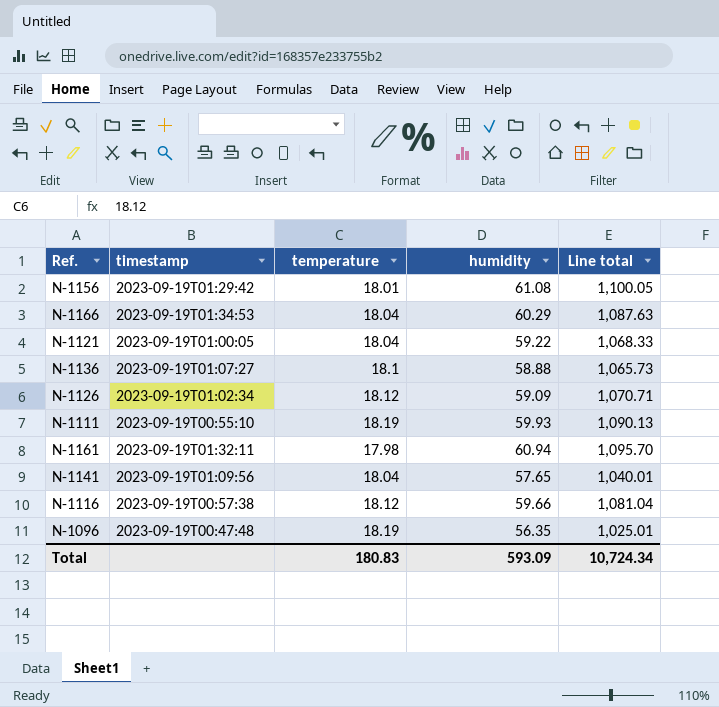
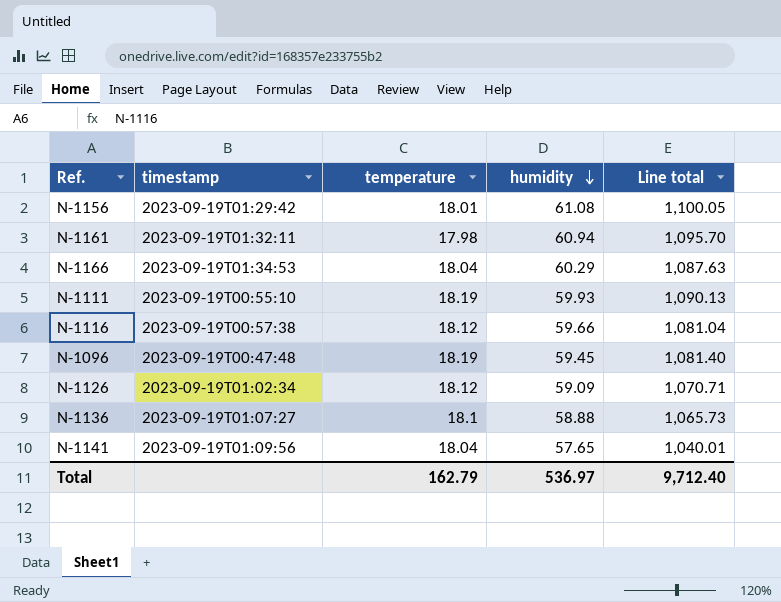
row order: none -> humidity descending
row N-1121: 2023-09-19T01:00:05 | 18.04 | 59.22 | 1,068.33 -> none
N-1096 | humidity: 56.35 -> 59.45
N-1096 | Line total: 1,025.01 -> 1,081.40
Total | temperature: 180.83 -> 162.79
Total | humidity: 593.09 -> 536.97
Total | Line total: 10,724.34 -> 9,712.40

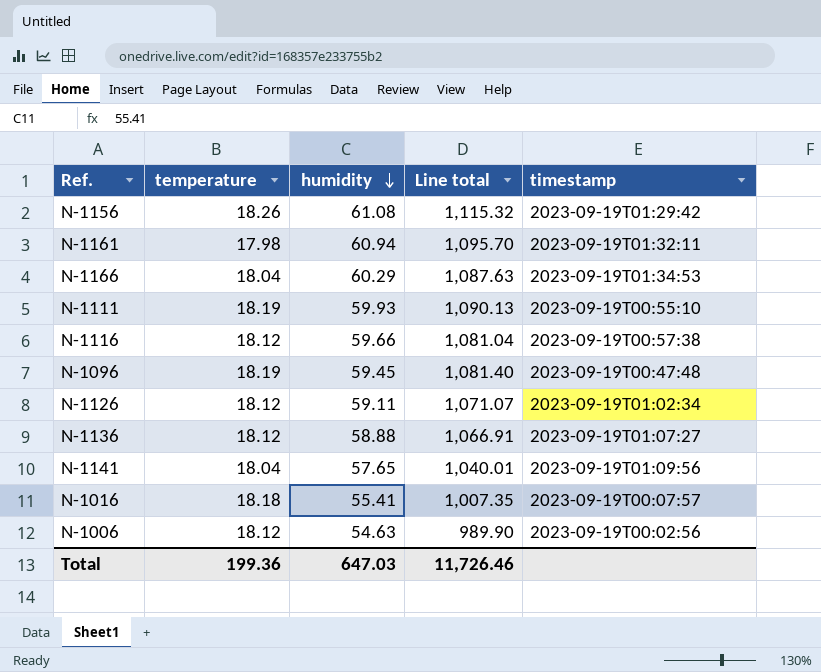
column timestamp | position: 2 -> 5
N-1156 | temperature: 18.01 -> 18.26
N-1156 | Line total: 1,100.05 -> 1,115.32
N-1126 | humidity: 59.09 -> 59.11
N-1126 | Line total: 1,070.71 -> 1,071.07
N-1136 | temperature: 18.1 -> 18.12
N-1136 | Line total: 1,065.73 -> 1,066.91
row N-1016: none -> 18.18 | 55.41 | 1,007.35 | 2023-09-19T00:07:57
row N-1006: none -> 18.12 | 54.63 | 989.90 | 2023-09-19T00:02:56
Total | temperature: 162.79 -> 199.36
Total | humidity: 536.97 -> 647.03
Total | Line total: 9,712.40 -> 11,726.46

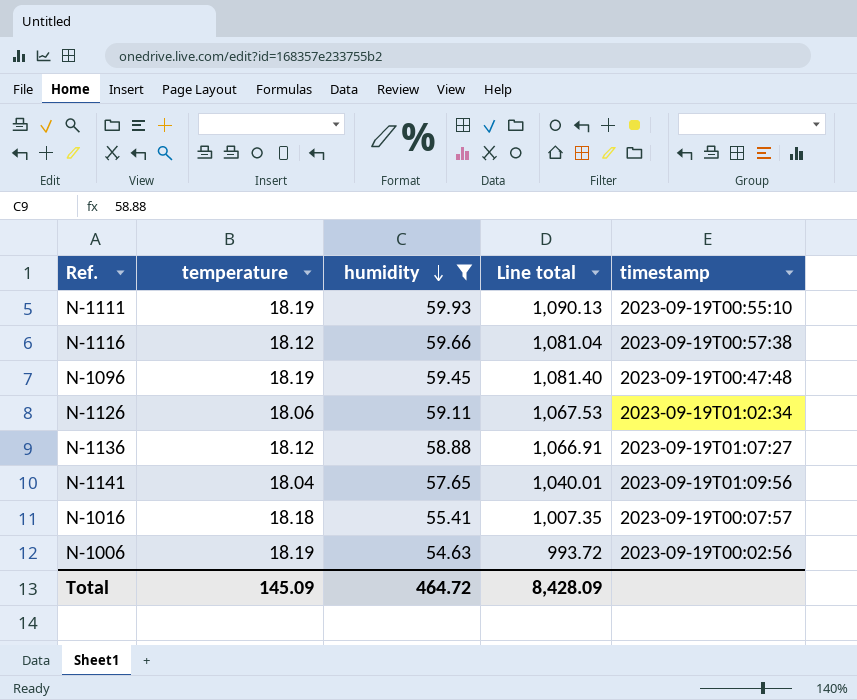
filter: none -> humidity <= 59.93
N-1126 | temperature: 18.12 -> 18.06
N-1126 | Line total: 1,071.07 -> 1,067.53
N-1006 | temperature: 18.12 -> 18.19
N-1006 | Line total: 989.90 -> 993.72
Total | temperature: 199.36 -> 145.09
Total | humidity: 647.03 -> 464.72
Total | Line total: 11,726.46 -> 8,428.09

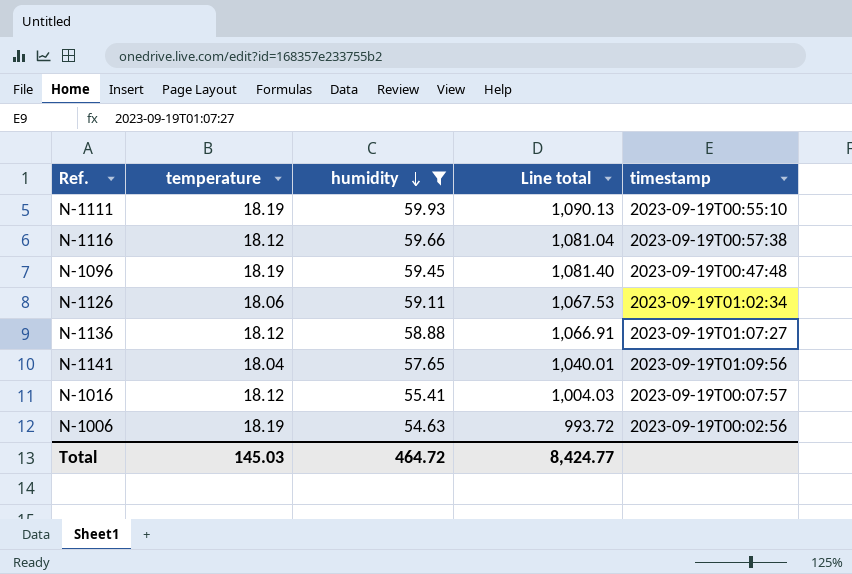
N-1016 | temperature: 18.18 -> 18.12
N-1016 | Line total: 1,007.35 -> 1,004.03
Total | temperature: 145.09 -> 145.03
Total | Line total: 8,428.09 -> 8,424.77

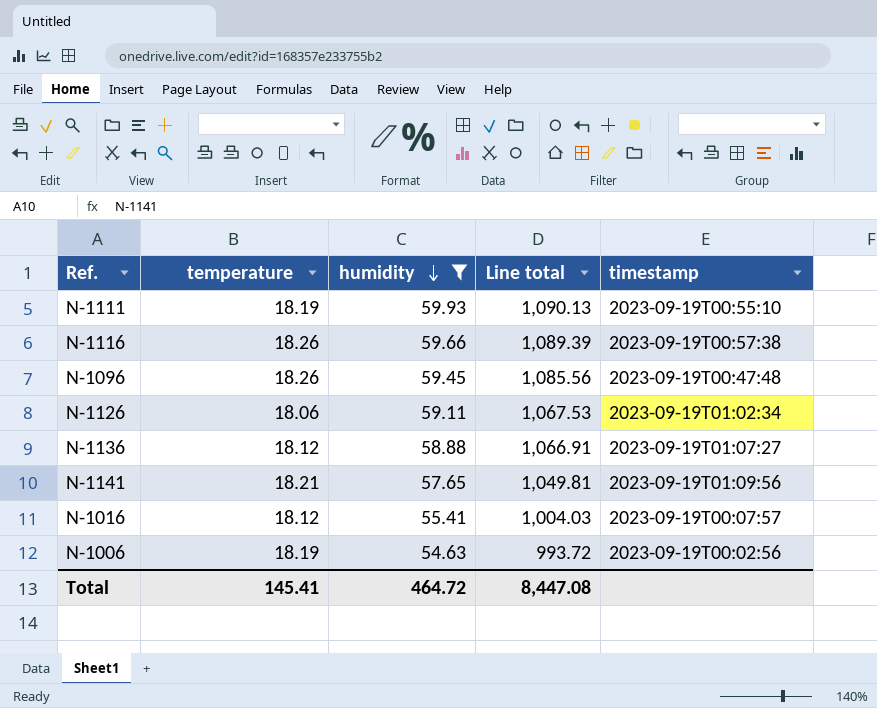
N-1116 | temperature: 18.12 -> 18.26
N-1116 | Line total: 1,081.04 -> 1,089.39
N-1096 | temperature: 18.19 -> 18.26
N-1096 | Line total: 1,081.40 -> 1,085.56
N-1141 | temperature: 18.04 -> 18.21
N-1141 | Line total: 1,040.01 -> 1,049.81
Total | temperature: 145.03 -> 145.41
Total | Line total: 8,424.77 -> 8,447.08

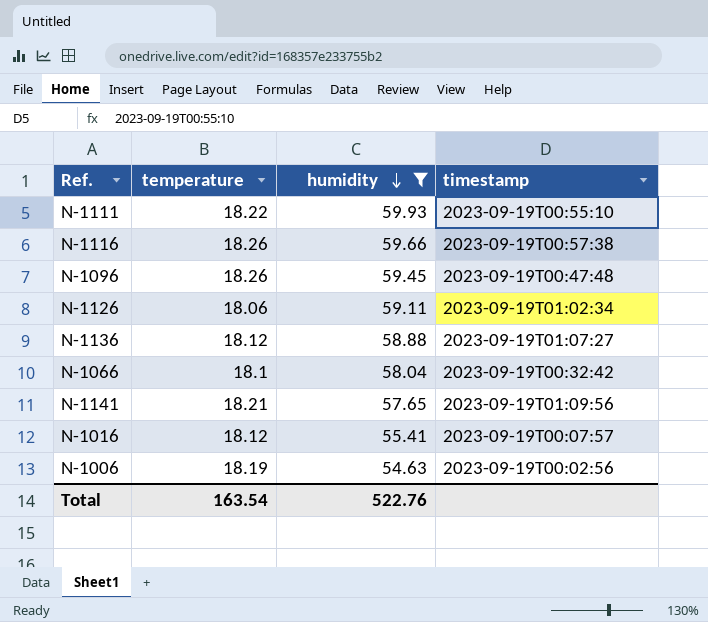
column Line total | formula: [temperature] * [humidity] -> none
N-1111 | temperature: 18.19 -> 18.22
row N-1066: none -> 18.1 | 58.04 | 2023-09-19T00:32:42
Total | temperature: 145.41 -> 163.54
Total | humidity: 464.72 -> 522.76

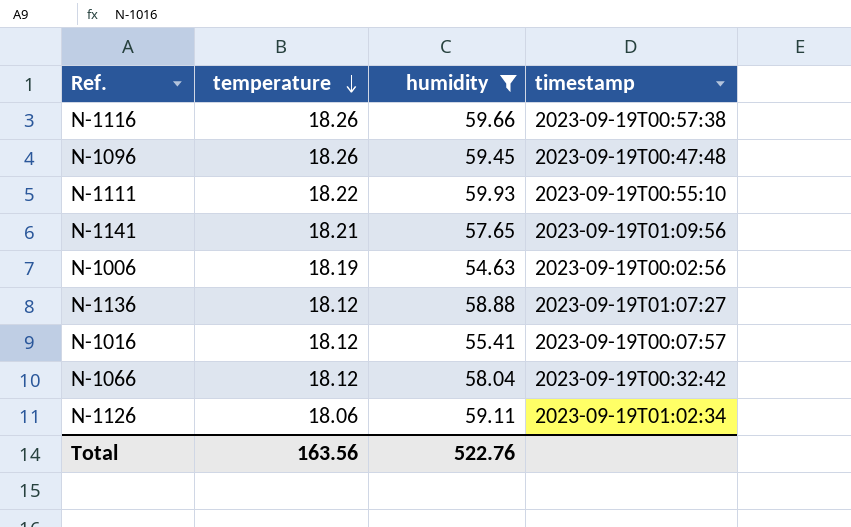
row order: humidity descending -> temperature descending
N-1066 | temperature: 18.1 -> 18.12
Total | temperature: 163.54 -> 163.56

